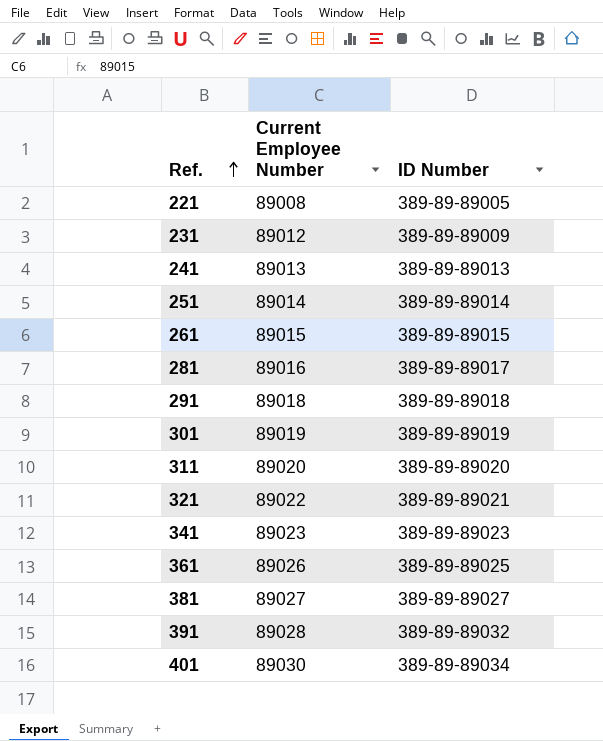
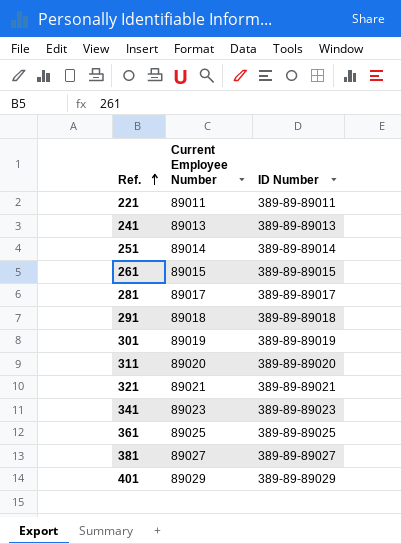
row 231: 89012 | 389-89-89009 -> none
row 391: 89028 | 389-89-89032 -> none
221 | Current Employee Number: 89008 -> 89011
221 | ID Number: 389-89-89005 -> 389-89-89011
281 | Current Employee Number: 89016 -> 89017
321 | Current Employee Number: 89022 -> 89021
361 | Current Employee Number: 89026 -> 89025
401 | Current Employee Number: 89030 -> 89029
401 | ID Number: 389-89-89034 -> 389-89-89029

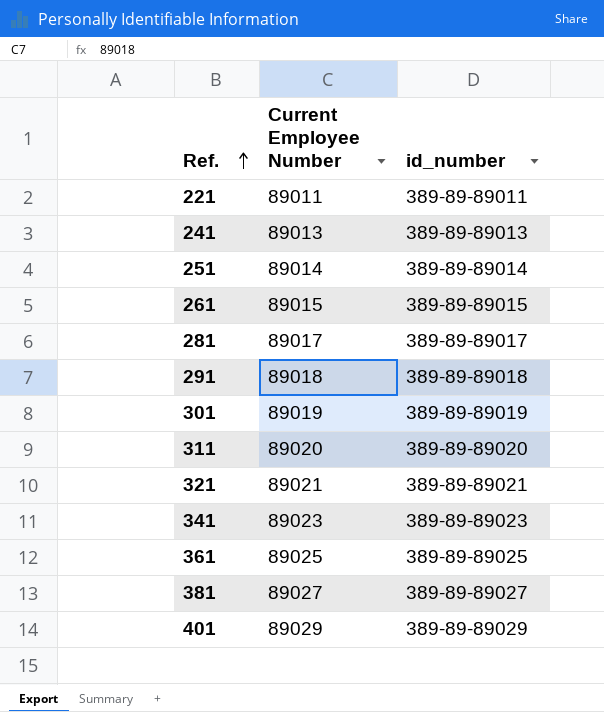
column name: ID Number -> id_number

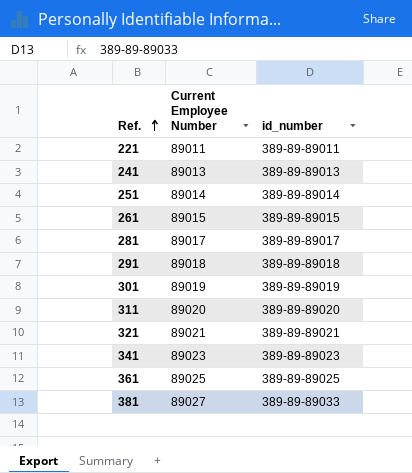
row 401: 89029 | 389-89-89029 -> none
381 | id_number: 389-89-89027 -> 389-89-89033

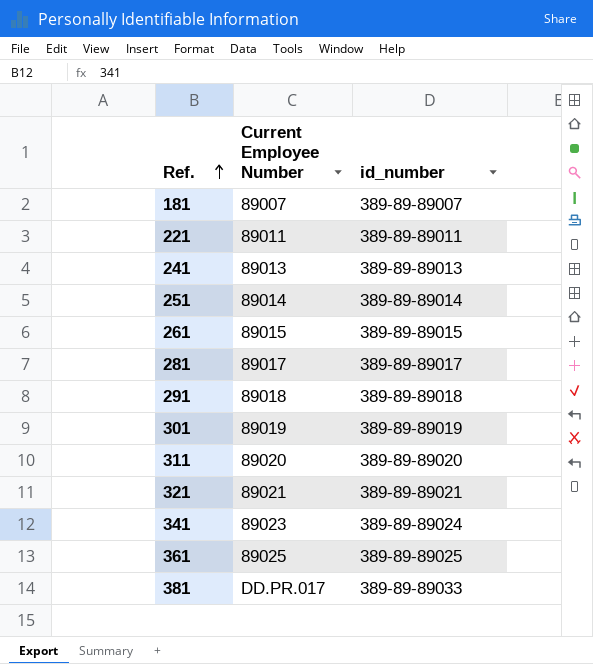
row 181: none -> 89007 | 389-89-89007
341 | id_number: 389-89-89023 -> 389-89-89024
381 | Current Employee Number: 89027 -> DD.PR.017

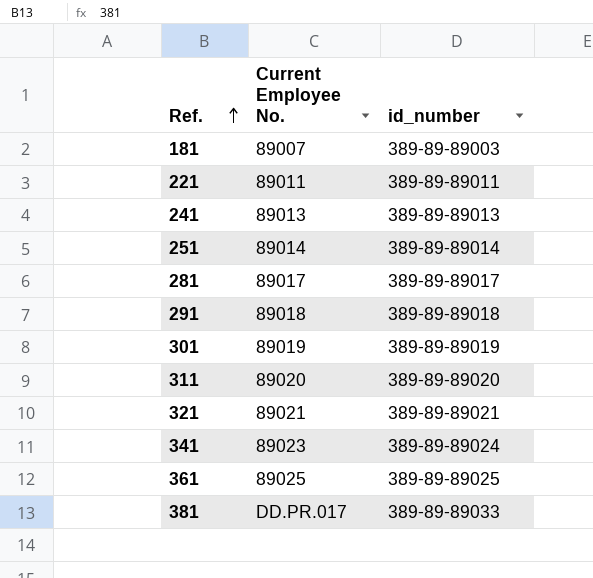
column name: Current Employee Number -> Current Employee No.
row 261: 89015 | 389-89-89015 -> none
181 | id_number: 389-89-89007 -> 389-89-89003

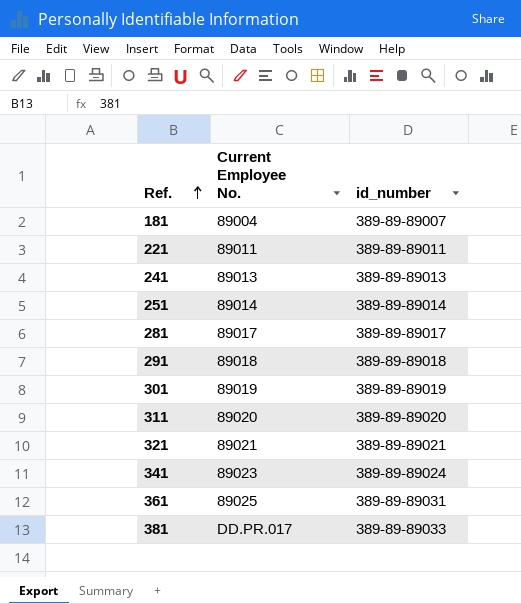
181 | Current Employee No.: 89007 -> 89004
181 | id_number: 389-89-89003 -> 389-89-89007
361 | id_number: 389-89-89025 -> 389-89-89031

